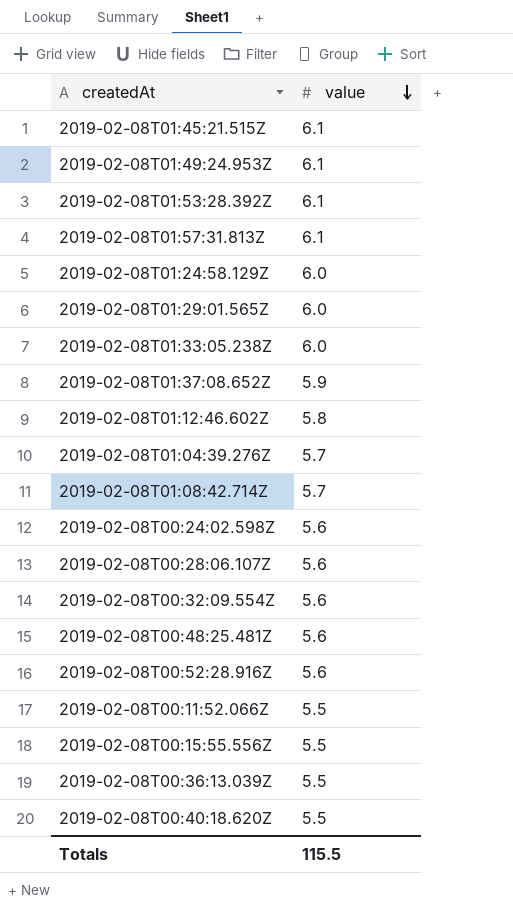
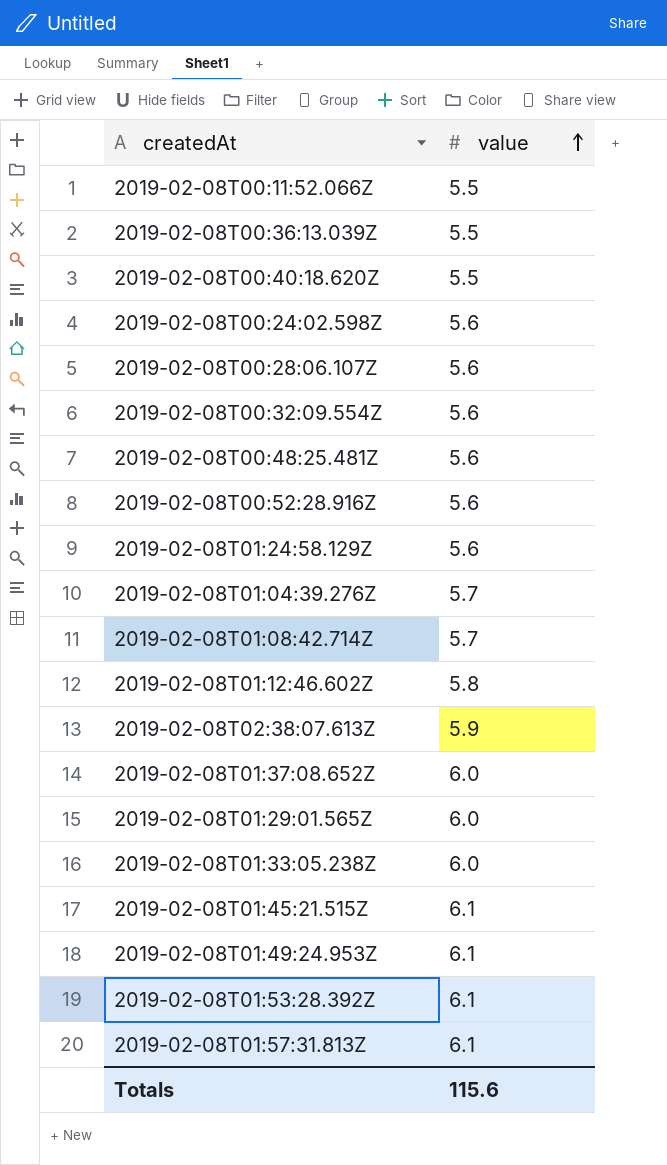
row order: value descending -> value ascending
row 2019-02-08T00:15:55.556Z: 5.5 -> none
2019-02-08T01:24:58.129Z | value: 6.0 -> 5.6
row 2019-02-08T02:38:07.613Z: none -> 5.9
2019-02-08T01:37:08.652Z | value: 5.9 -> 6.0
Totals | value: 115.5 -> 115.6

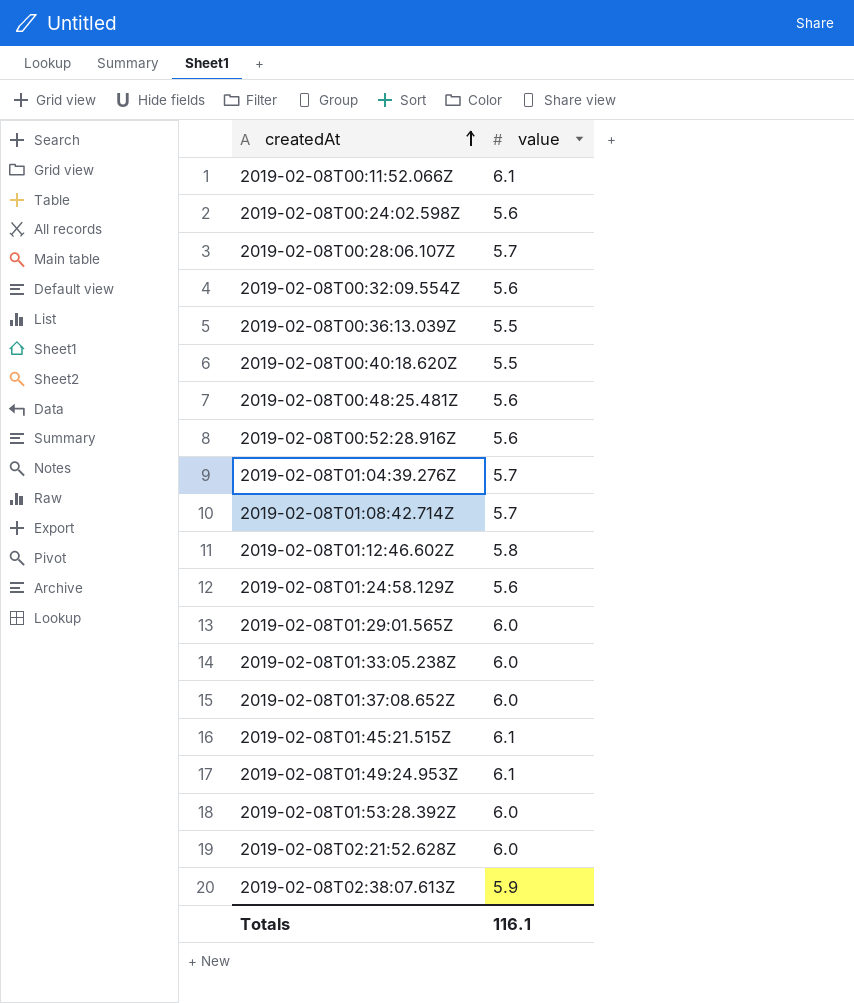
row order: value ascending -> createdAt ascending
row 2019-02-08T01:57:31.813Z: 6.1 -> none
2019-02-08T00:11:52.066Z | value: 5.5 -> 6.1
2019-02-08T00:28:06.107Z | value: 5.6 -> 5.7
2019-02-08T01:53:28.392Z | value: 6.1 -> 6.0
row 2019-02-08T02:21:52.628Z: none -> 6.0
Totals | value: 115.6 -> 116.1

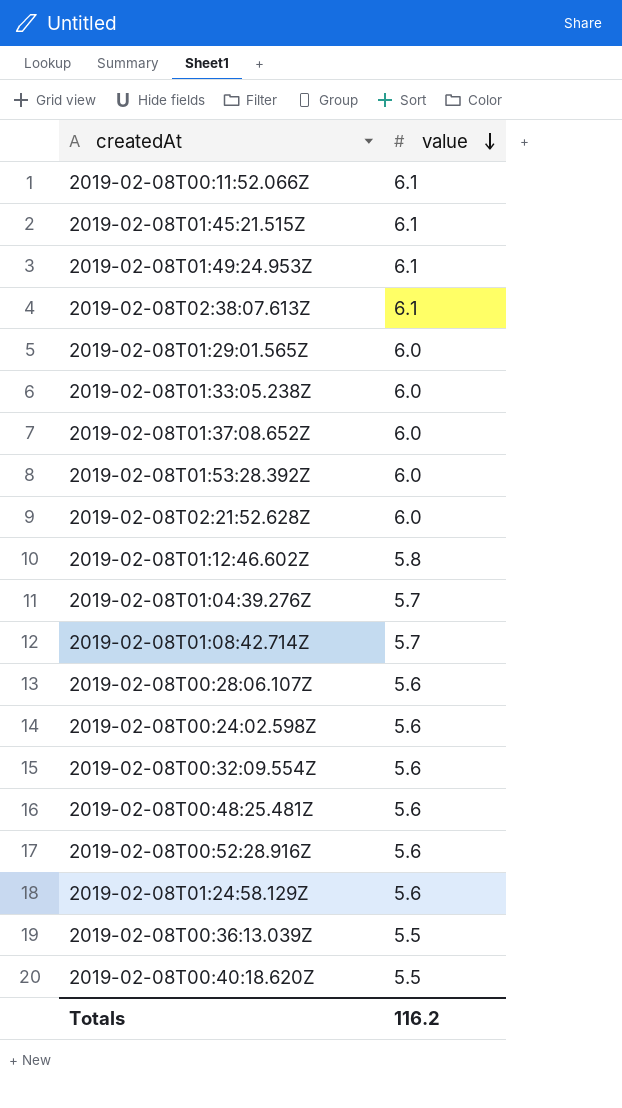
row order: createdAt ascending -> value descending
2019-02-08T02:38:07.613Z | value: 5.9 -> 6.1
2019-02-08T00:28:06.107Z | value: 5.7 -> 5.6
Totals | value: 116.1 -> 116.2

